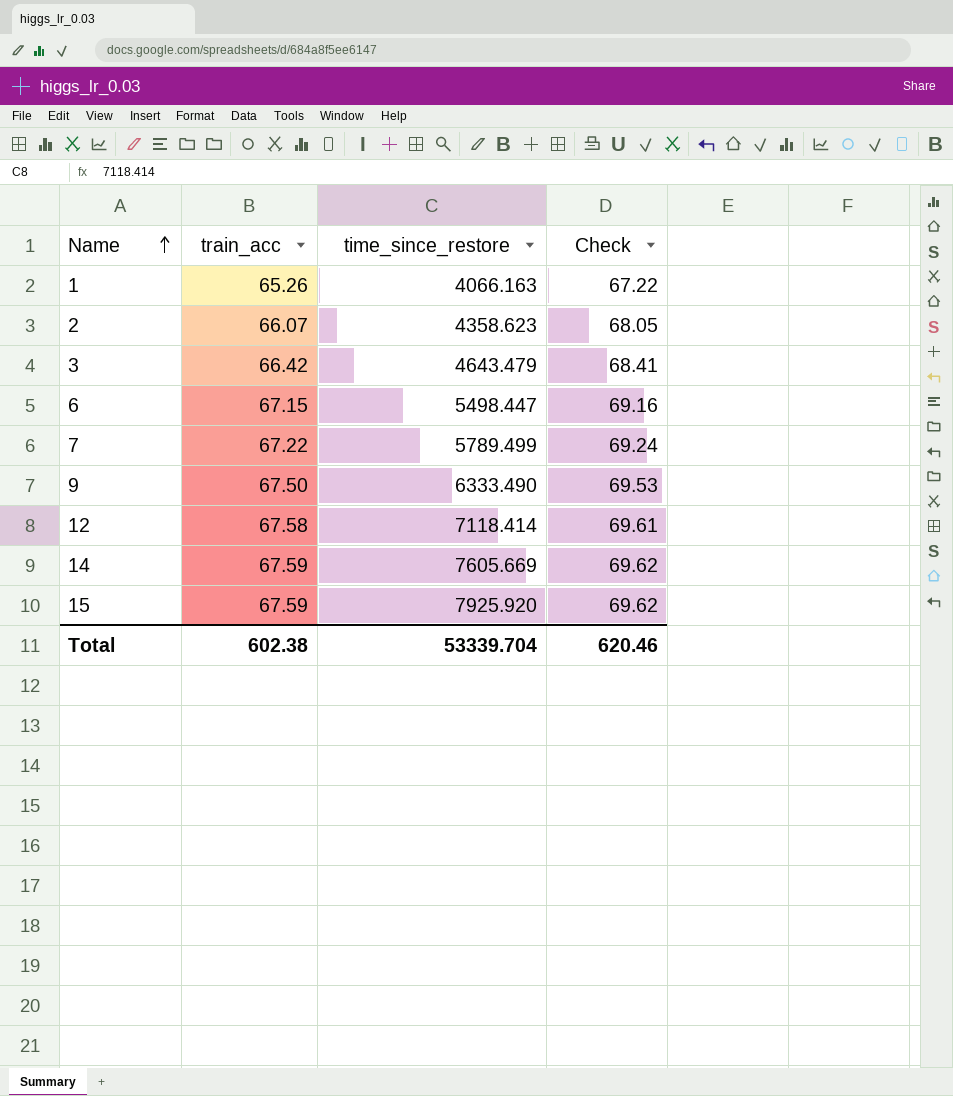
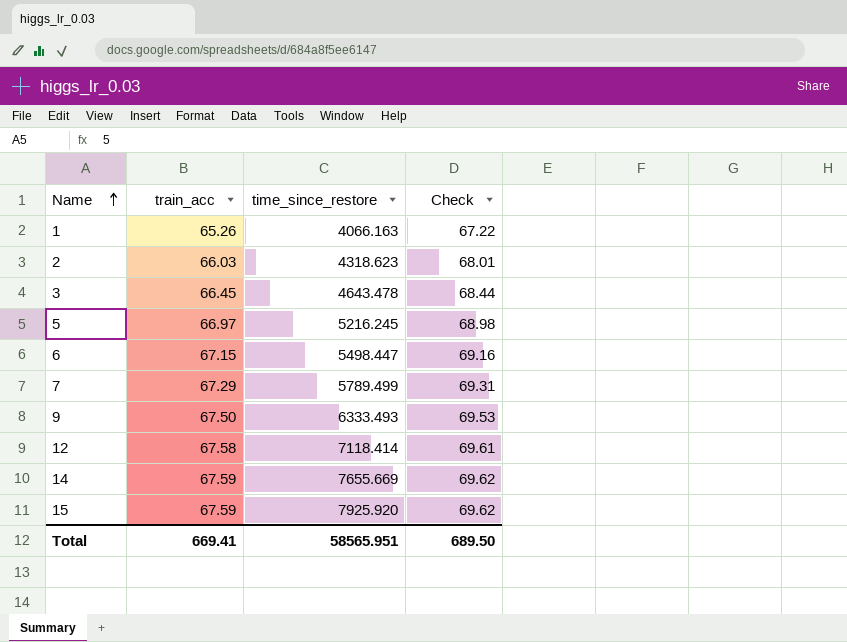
2 | train_acc: 66.07 -> 66.03
2 | time_since_restore: 4358.623 -> 4318.623
2 | Check: 68.05 -> 68.01
3 | train_acc: 66.42 -> 66.45
3 | time_since_restore: 4643.479 -> 4643.478
3 | Check: 68.41 -> 68.44
row 5: none -> 66.97 | 5216.245 | 68.98
7 | train_acc: 67.22 -> 67.29
7 | Check: 69.24 -> 69.31
9 | time_since_restore: 6333.490 -> 6333.493
14 | time_since_restore: 7605.669 -> 7655.669
Total | train_acc: 602.38 -> 669.41
Total | time_since_restore: 53339.704 -> 58565.951
Total | Check: 620.46 -> 689.50

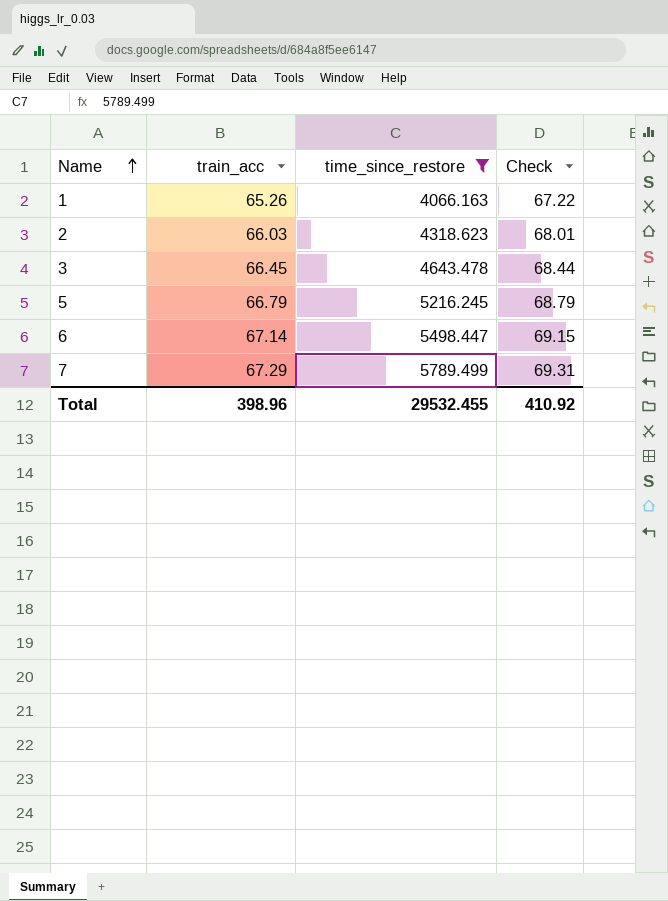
filter: none -> time_since_restore <= 5789.499
5 | train_acc: 66.97 -> 66.79
5 | Check: 68.98 -> 68.79
6 | train_acc: 67.15 -> 67.14
6 | Check: 69.16 -> 69.15
Total | train_acc: 669.41 -> 398.96
Total | time_since_restore: 58565.951 -> 29532.455
Total | Check: 689.50 -> 410.92

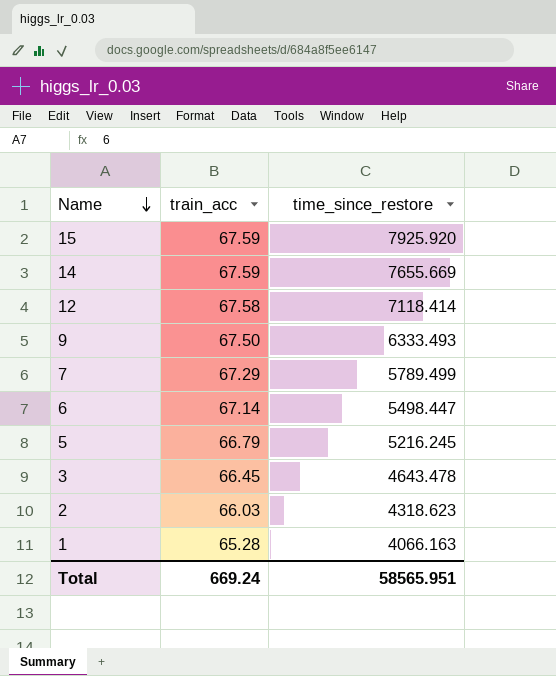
filter: time_since_restore <= 5789.499 -> none
row order: Name ascending -> Name descending
column Check | formula: [train_acc] * 1.03 -> none
1 | train_acc: 65.26 -> 65.28
Total | train_acc: 398.96 -> 669.24
Total | time_since_restore: 29532.455 -> 58565.951

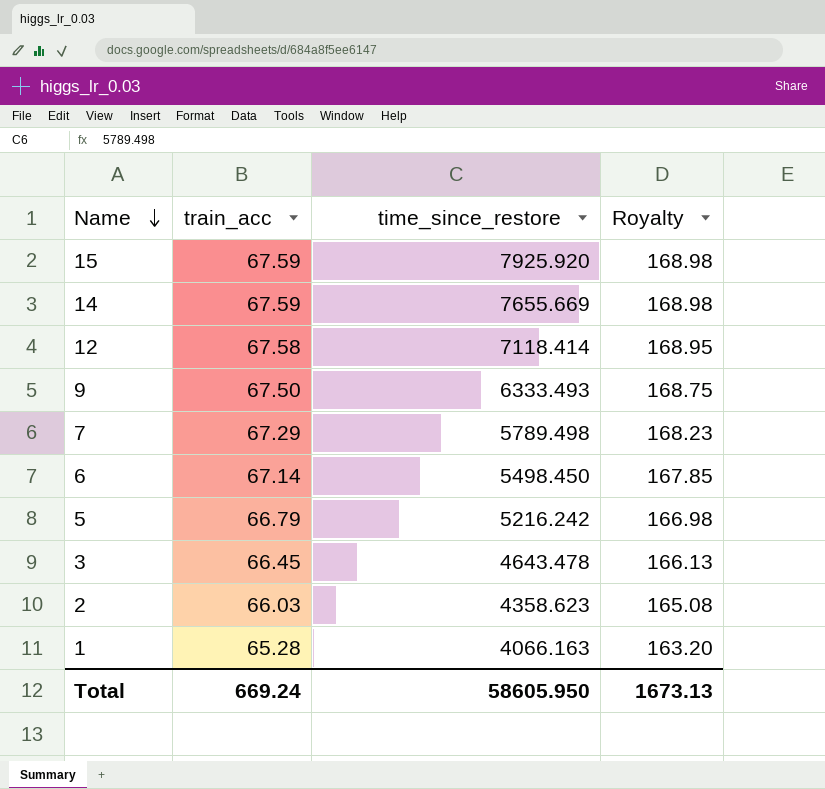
column Royalty | formula: none -> [train_acc] * 2.5
7 | time_since_restore: 5789.499 -> 5789.498
6 | time_since_restore: 5498.447 -> 5498.450
5 | time_since_restore: 5216.245 -> 5216.242
2 | time_since_restore: 4318.623 -> 4358.623
Total | time_since_restore: 58565.951 -> 58605.950

